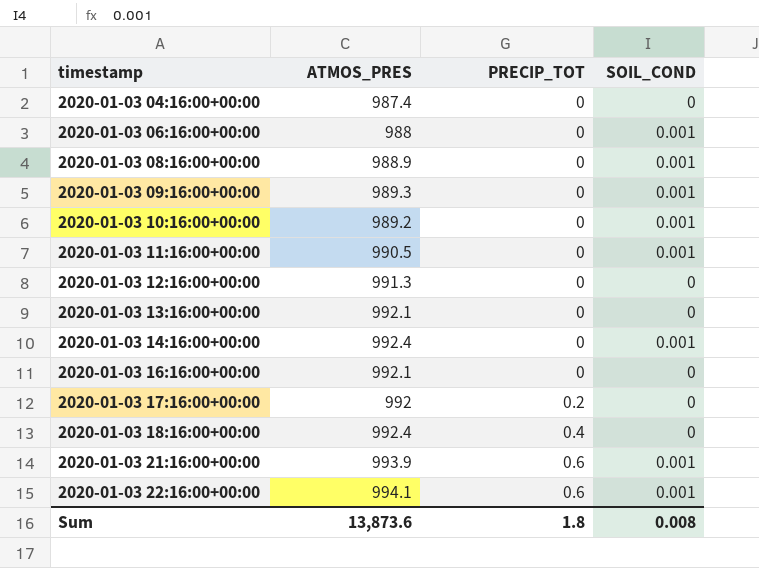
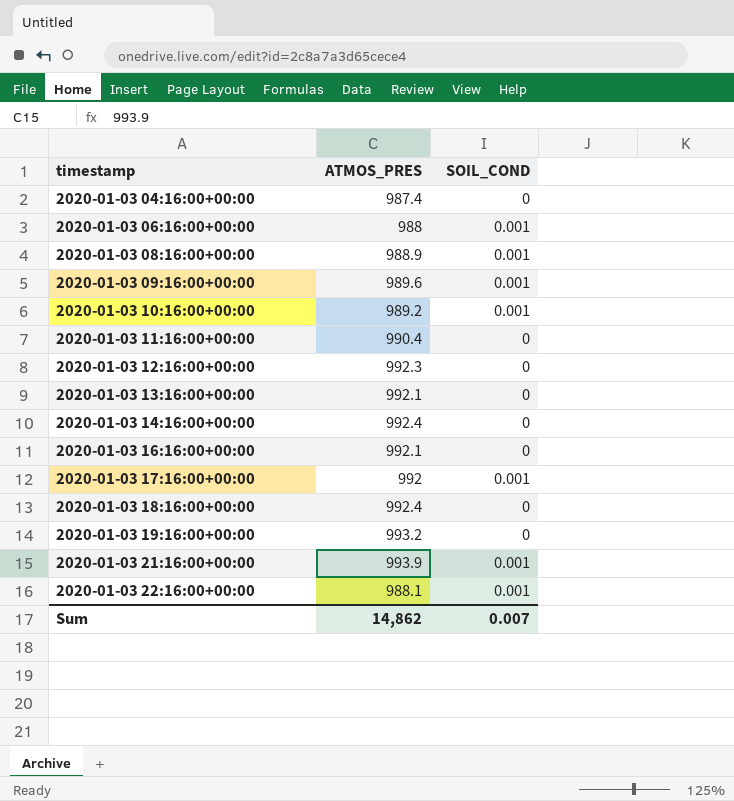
column PRECIP_TOT | position: 3 -> none
2020-01-03 09:16:00+00:00 | ATMOS_PRES: 989.3 -> 989.6
2020-01-03 11:16:00+00:00 | ATMOS_PRES: 990.5 -> 990.4
2020-01-03 11:16:00+00:00 | SOIL_COND: 0.001 -> 0
2020-01-03 12:16:00+00:00 | ATMOS_PRES: 991.3 -> 992.3
2020-01-03 14:16:00+00:00 | SOIL_COND: 0.001 -> 0
2020-01-03 17:16:00+00:00 | SOIL_COND: 0 -> 0.001
row 2020-01-03 19:16:00+00:00: none -> 993.2 | 0
2020-01-03 22:16:00+00:00 | ATMOS_PRES: 994.1 -> 988.1
Sum | ATMOS_PRES: 13,873.6 -> 14,862
Sum | SOIL_COND: 0.008 -> 0.007

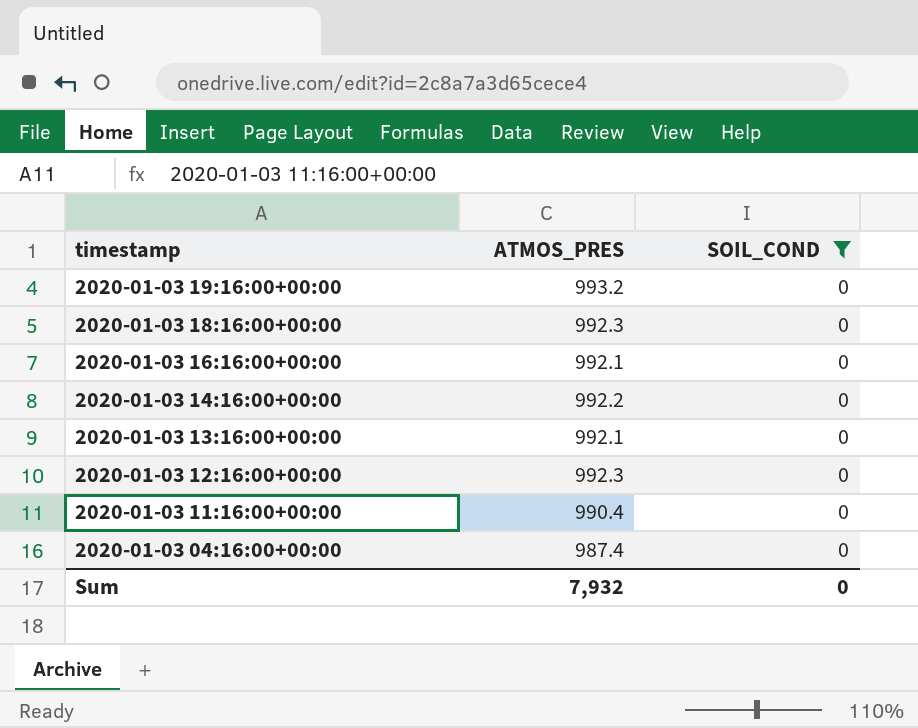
filter: none -> SOIL_COND = 0
row order: timestamp ascending -> timestamp descending
2020-01-03 18:16:00+00:00 | ATMOS_PRES: 992.4 -> 992.3
2020-01-03 14:16:00+00:00 | ATMOS_PRES: 992.4 -> 992.2
Sum | ATMOS_PRES: 14,862 -> 7,932
Sum | SOIL_COND: 0.007 -> 0

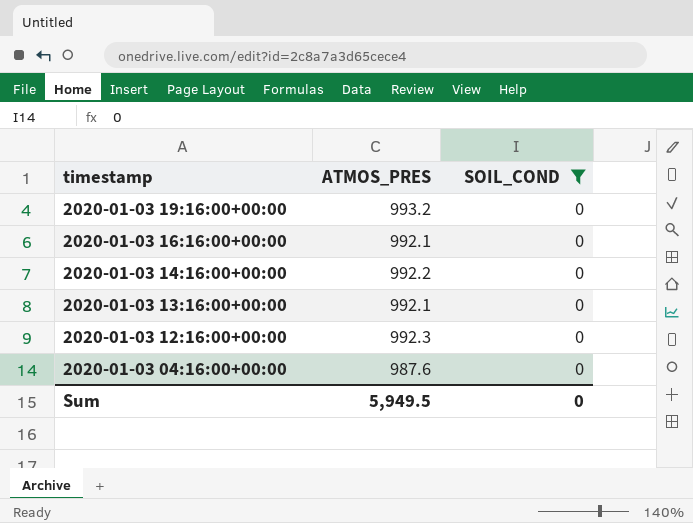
row 2020-01-03 18:16:00+00:00: 992.3 | 0 -> none
row 2020-01-03 11:16:00+00:00: 990.4 | 0 -> none
2020-01-03 04:16:00+00:00 | ATMOS_PRES: 987.4 -> 987.6
Sum | ATMOS_PRES: 7,932 -> 5,949.5

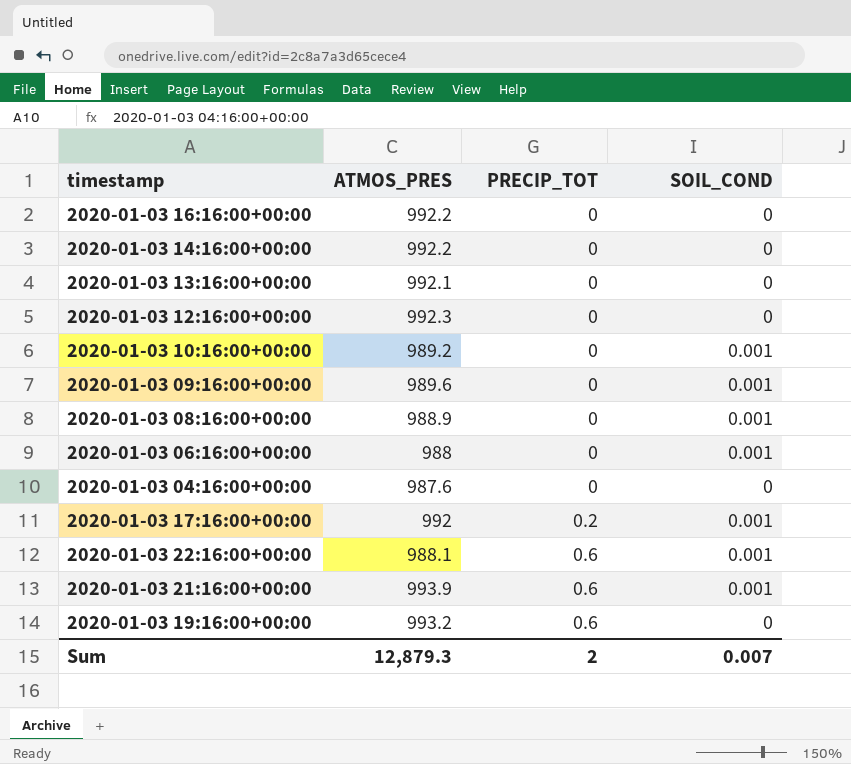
filter: SOIL_COND = 0 -> none
row order: timestamp descending -> PRECIP_TOT ascending
column PRECIP_TOT | position: none -> 3
2020-01-03 16:16:00+00:00 | ATMOS_PRES: 992.1 -> 992.2
Sum | ATMOS_PRES: 5,949.5 -> 12,879.3
Sum | SOIL_COND: 0 -> 0.007

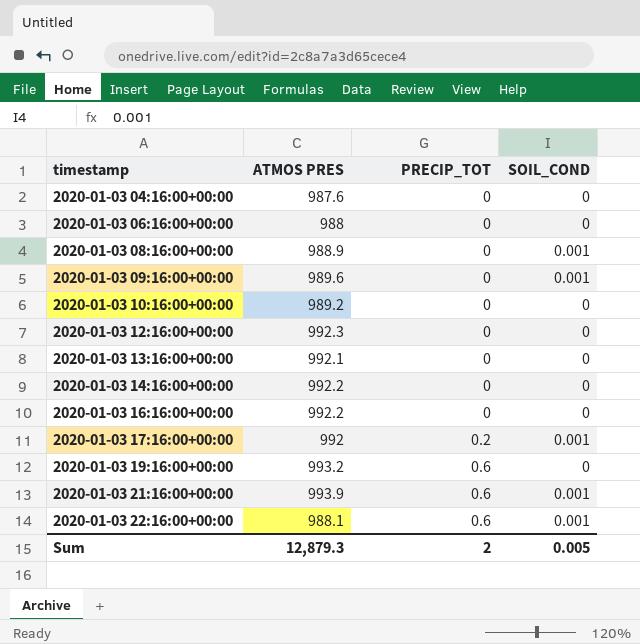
row order: PRECIP_TOT ascending -> timestamp ascending
column name: ATMOS_PRES -> ATMOS PRES
2020-01-03 06:16:00+00:00 | SOIL_COND: 0.001 -> 0
2020-01-03 10:16:00+00:00 | SOIL_COND: 0.001 -> 0
Sum | SOIL_COND: 0.007 -> 0.005

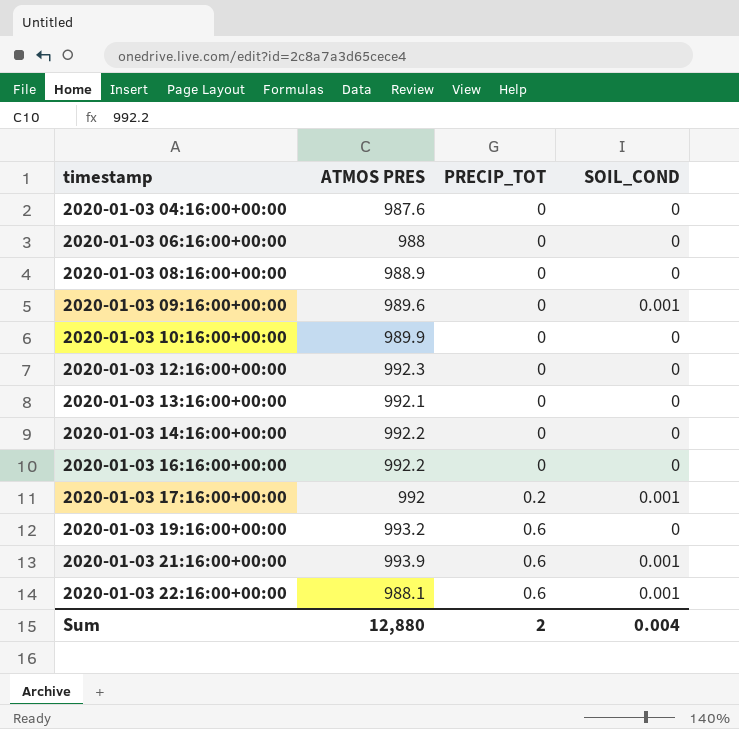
2020-01-03 08:16:00+00:00 | SOIL_COND: 0.001 -> 0
2020-01-03 10:16:00+00:00 | ATMOS PRES: 989.2 -> 989.9
Sum | ATMOS PRES: 12,879.3 -> 12,880
Sum | SOIL_COND: 0.005 -> 0.004

